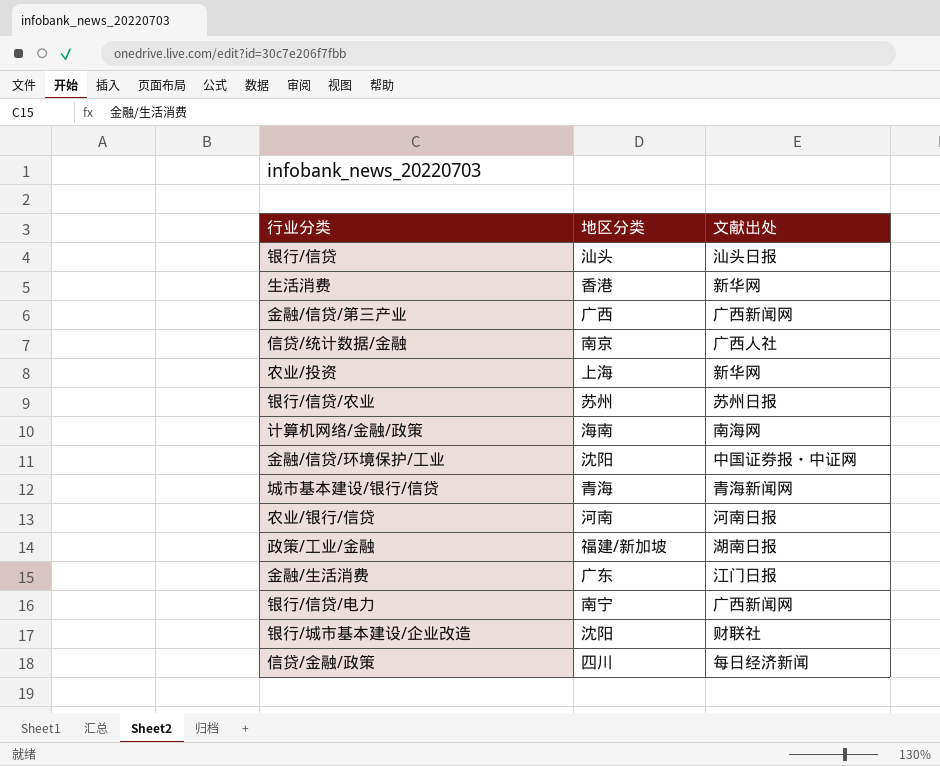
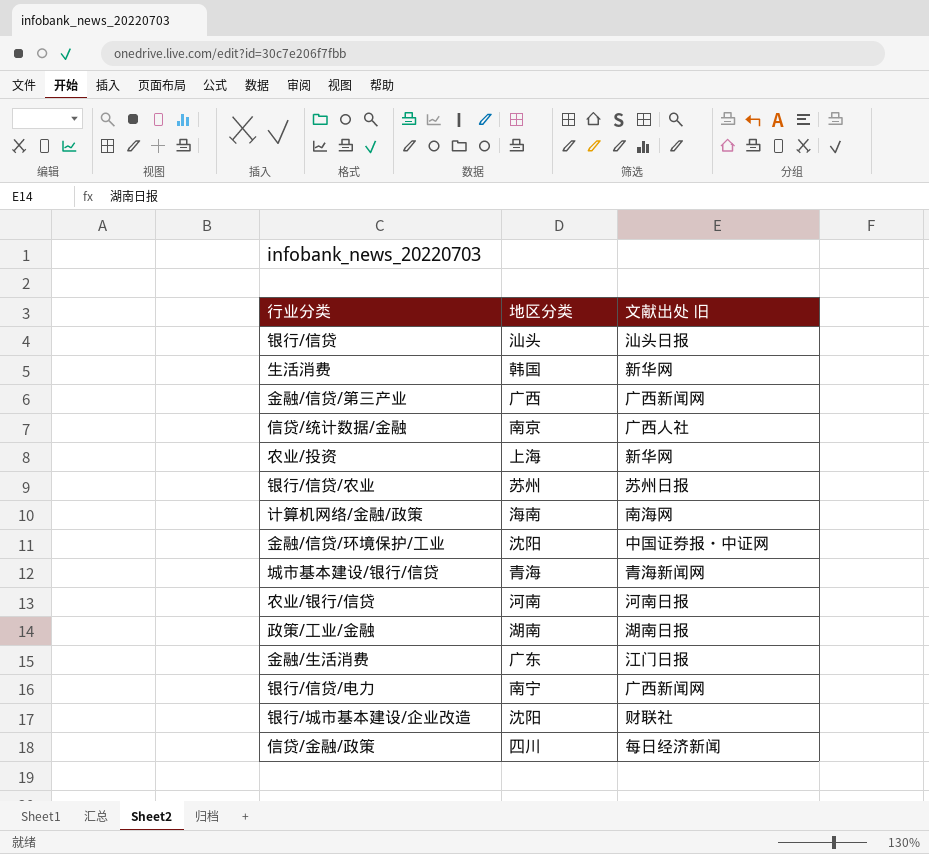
column name: 文献出处 -> 文献出处 旧
生活消费 | 地区分类: 香港 -> 韩国
政策/工业/金融 | 地区分类: 福建/新加坡 -> 湖南

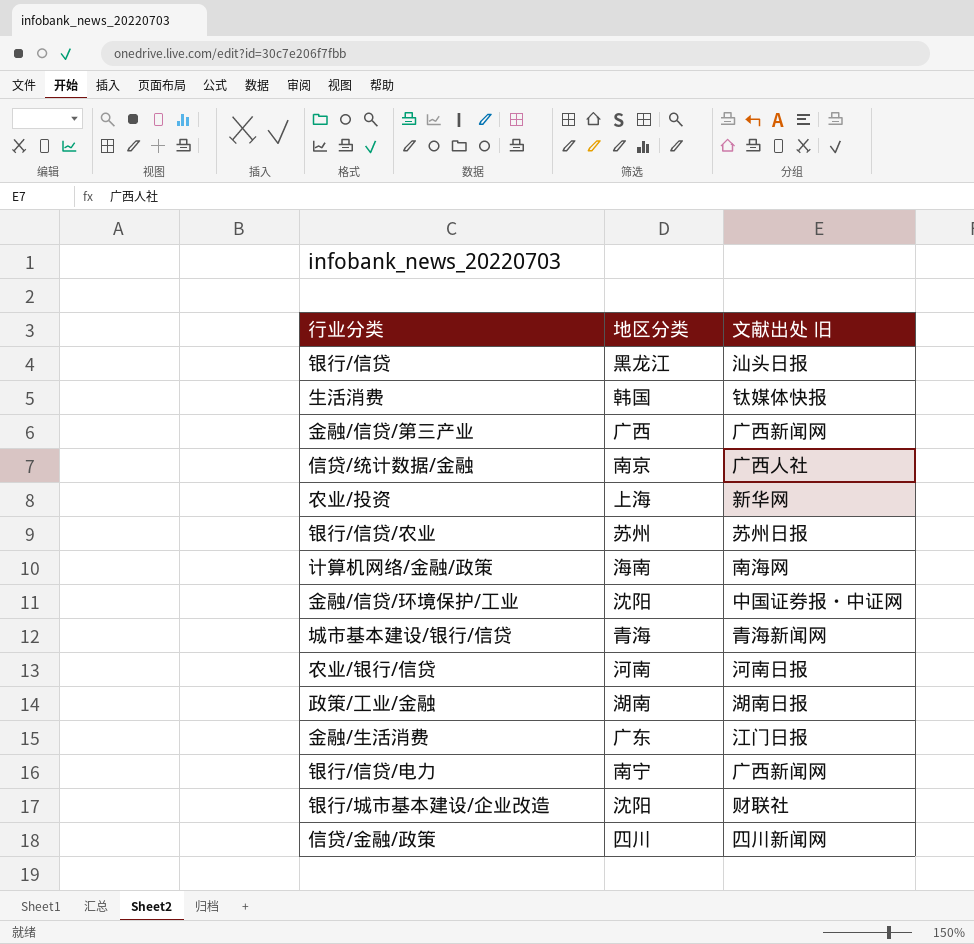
银行/信贷 | 地区分类: 汕头 -> 黑龙江
生活消费 | 文献出处 旧: 新华网 -> 钛媒体快报
信贷/金融/政策 | 文献出处 旧: 每日经济新闻 -> 四川新闻网

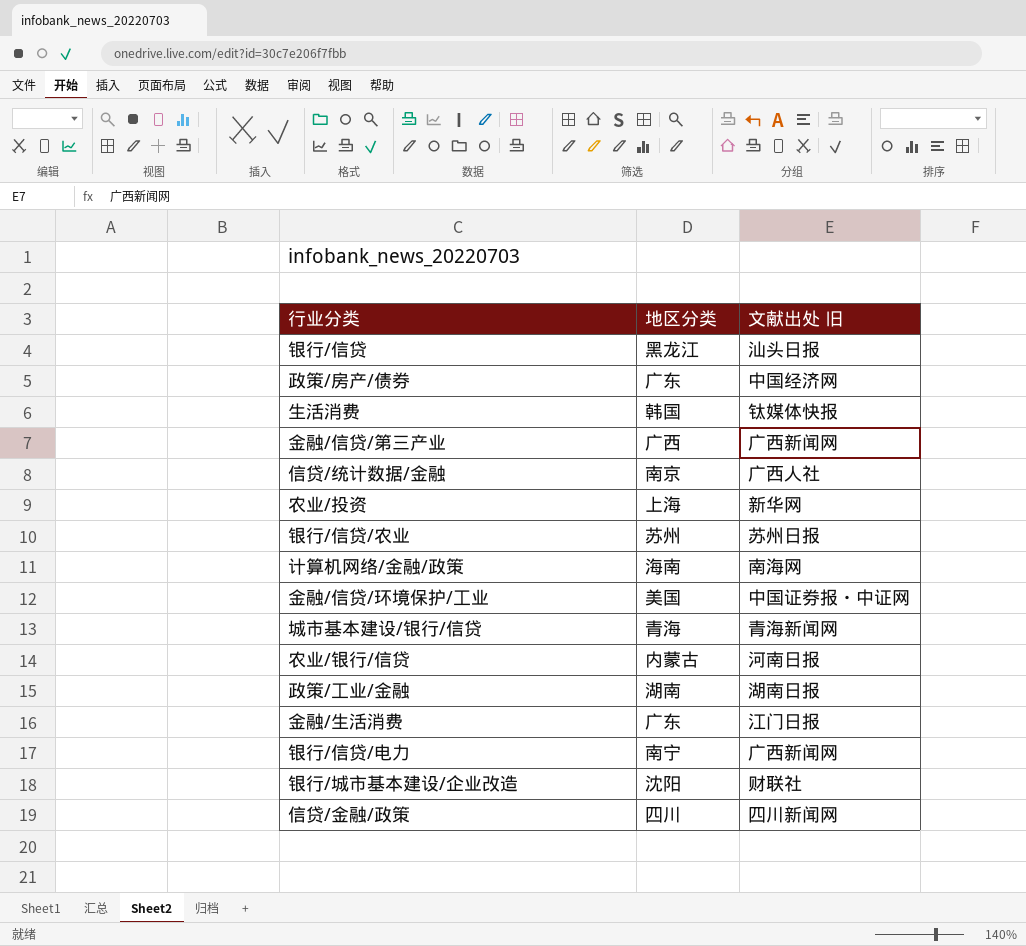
row 政策/房产/债券: none -> 广东 | 中国经济网
金融/信贷/环境保护/工业 | 地区分类: 沈阳 -> 美国
农业/银行/信贷 | 地区分类: 河南 -> 内蒙古

